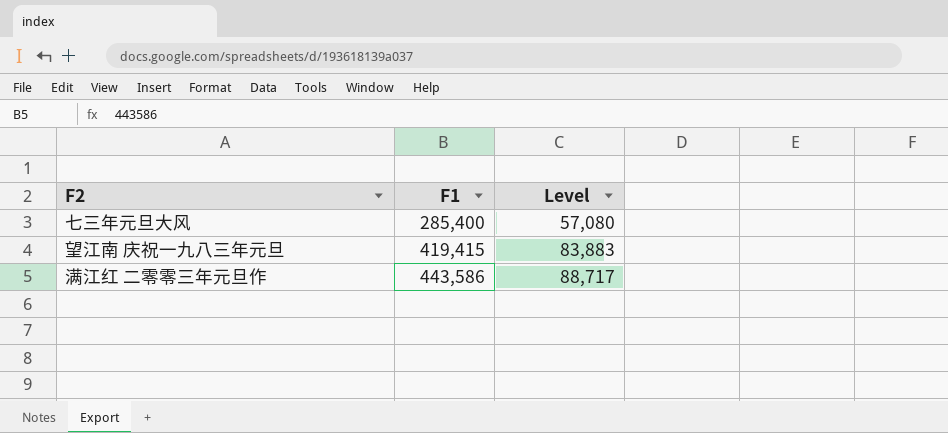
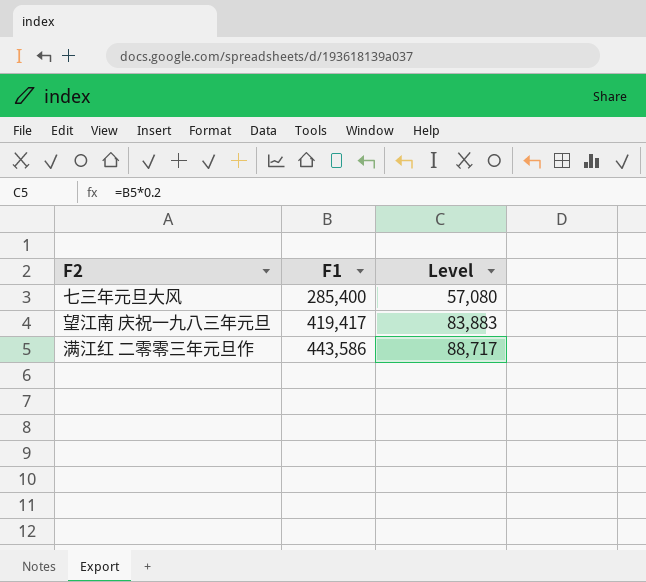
望江南 庆祝一九八三年元旦 | F1: 419,415 -> 419,417

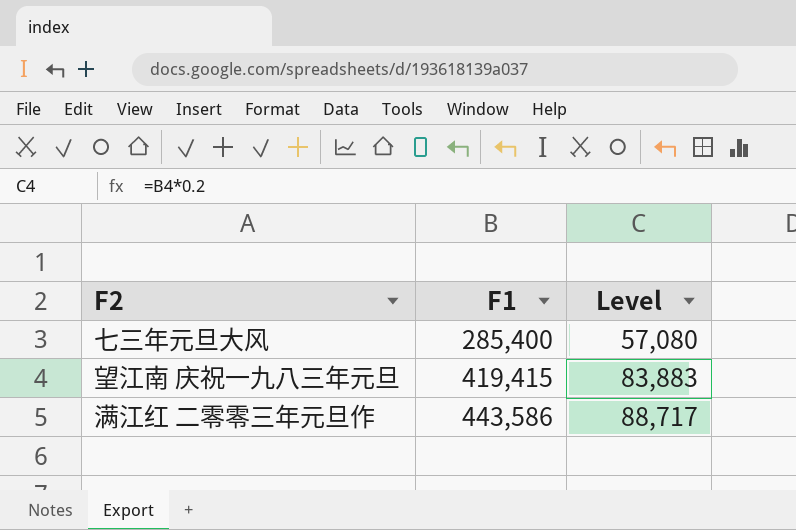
望江南 庆祝一九八三年元旦 | F1: 419,417 -> 419,415

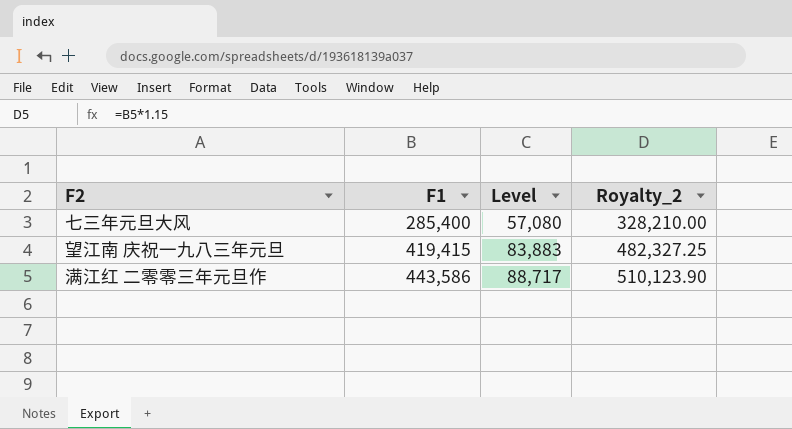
column Royalty_2 | formula: none -> [F1] * 1.15

